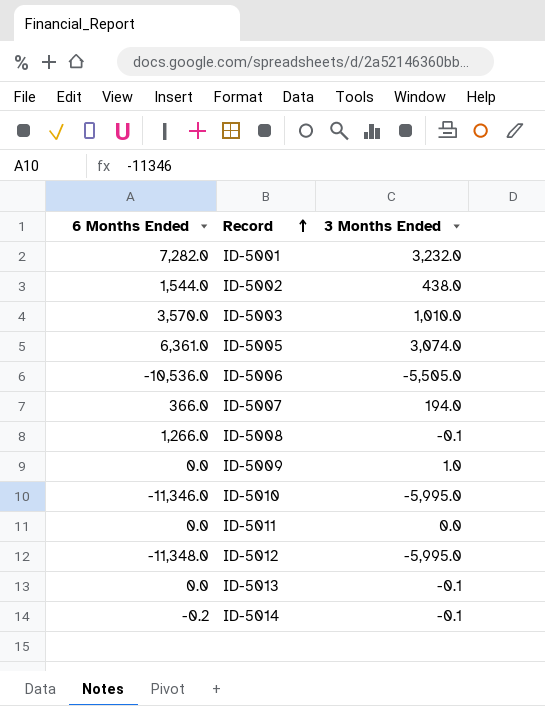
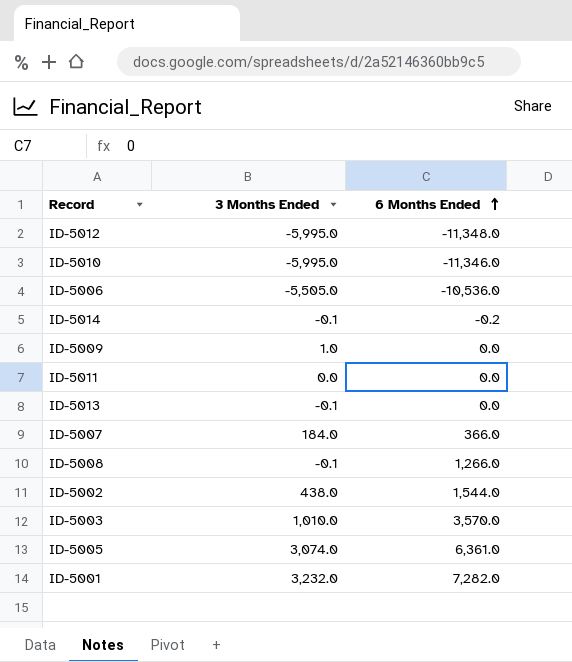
row order: Record ascending -> 6 Months Ended ascending
column 6 Months Ended | position: 1 -> 3
ID-5007 | 3 Months Ended: 194.0 -> 184.0

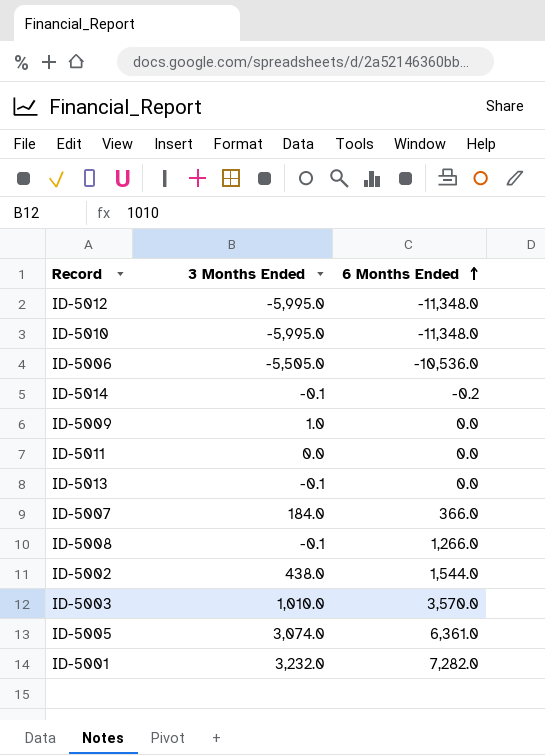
ID-5010 | 6 Months Ended: -11,346.0 -> -11,348.0

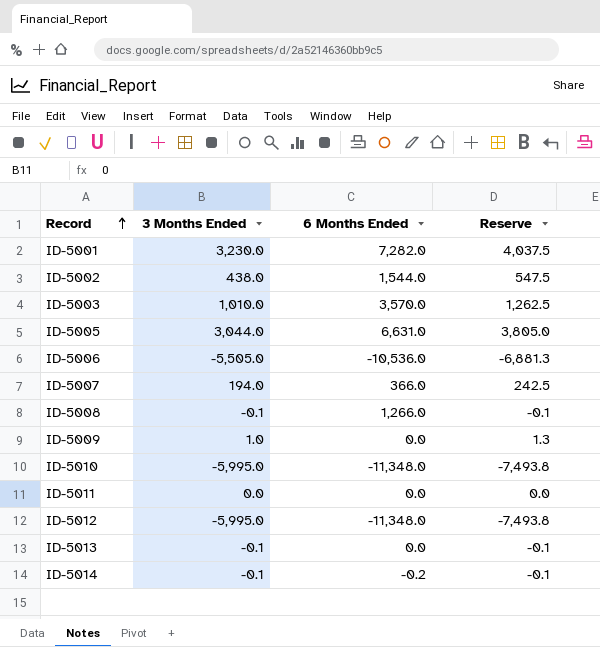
row order: 6 Months Ended ascending -> Record ascending
column Reserve | formula: none -> [3 Months Ended] * 1.25
ID-5001 | 3 Months Ended: 3,232.0 -> 3,230.0
ID-5005 | 3 Months Ended: 3,074.0 -> 3,044.0
ID-5005 | 6 Months Ended: 6,361.0 -> 6,631.0
ID-5007 | 3 Months Ended: 184.0 -> 194.0

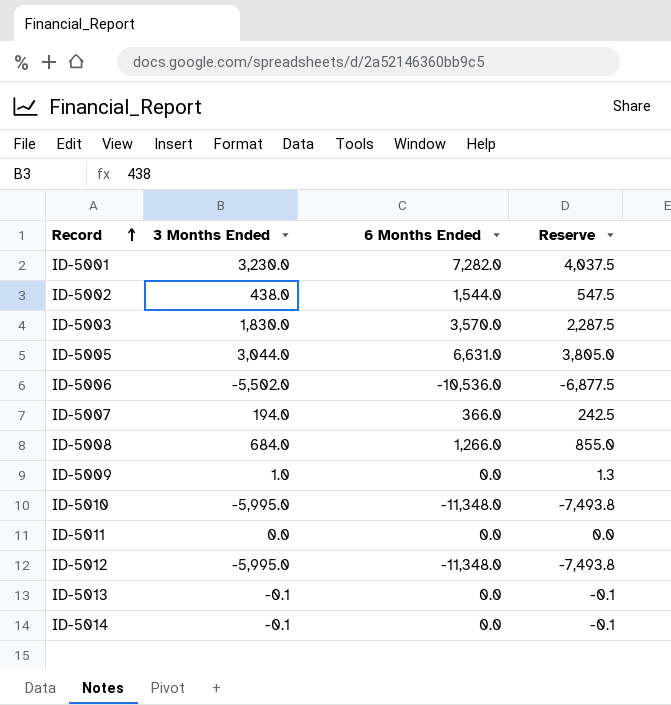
ID-5003 | 3 Months Ended: 1,010.0 -> 1,830.0
ID-5003 | Reserve: 1,262.5 -> 2,287.5
ID-5006 | 3 Months Ended: -5,505.0 -> -5,502.0
ID-5006 | Reserve: -6,881.3 -> -6,877.5
ID-5008 | 3 Months Ended: -0.1 -> 684.0
ID-5008 | Reserve: -0.1 -> 855.0
ID-5014 | 6 Months Ended: -0.2 -> 0.0

